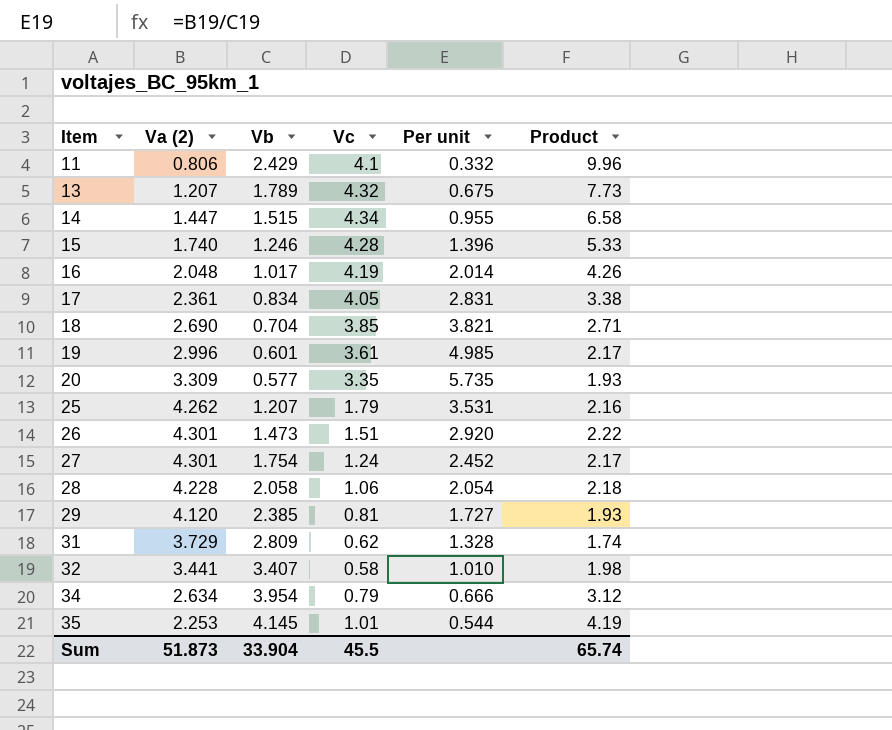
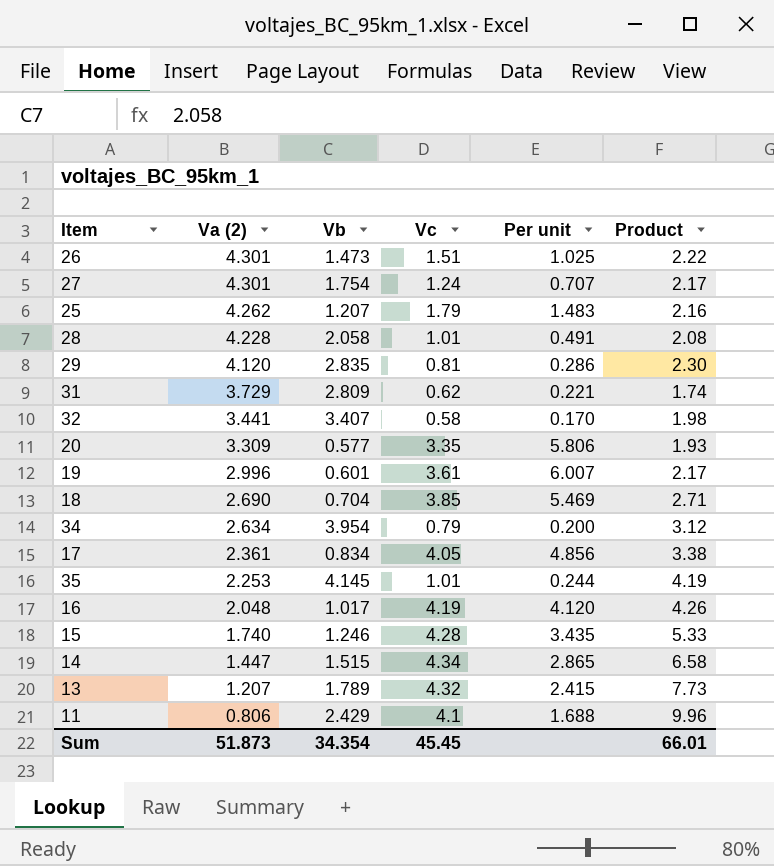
row order: Item ascending -> Va (2) descending
column Per unit | formula: [Va (2)] / [Vb] -> [Vc] / [Vb]
28 | Vc: 1.06 -> 1.01
28 | Product: 2.18 -> 2.08
29 | Vb: 2.385 -> 2.835
29 | Product: 1.93 -> 2.30
Sum | Vb: 33.904 -> 34.354
Sum | Vc: 45.5 -> 45.45
Sum | Product: 65.74 -> 66.01

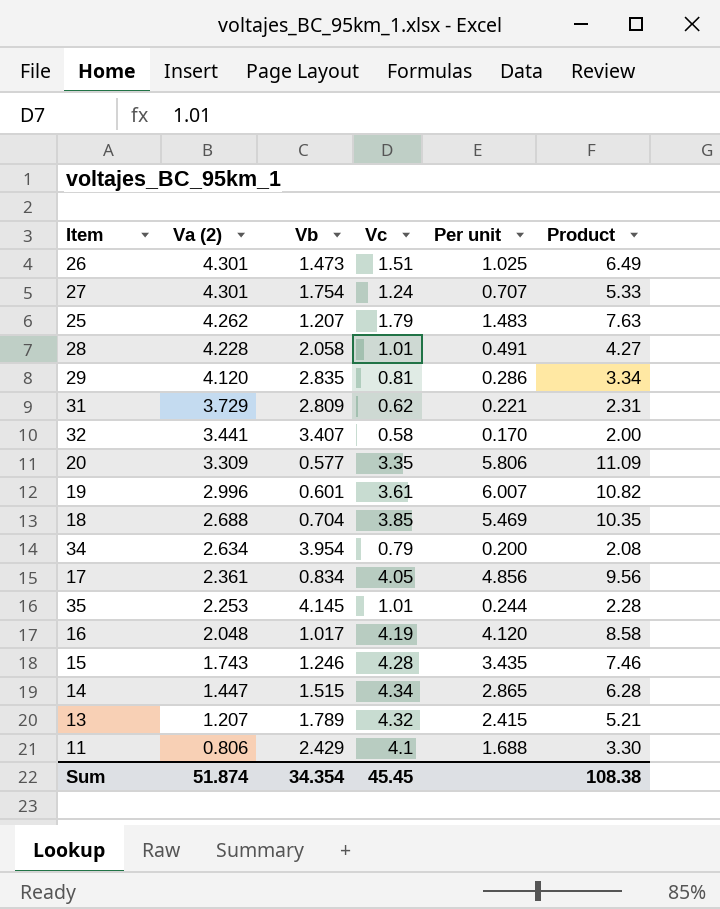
column Product | formula: [Vb] * [Vc] -> [Va (2)] * [Vc]
18 | Va (2): 2.690 -> 2.688
15 | Va (2): 1.740 -> 1.743
Sum | Va (2): 51.873 -> 51.874
Sum | Product: 66.01 -> 108.38

